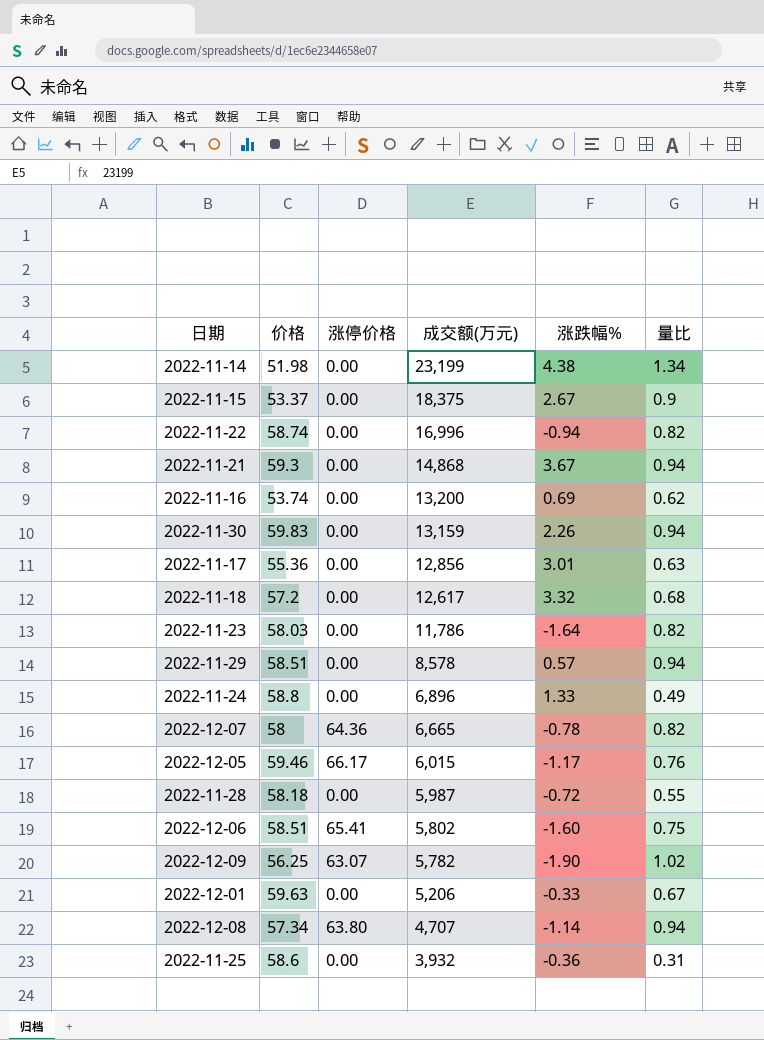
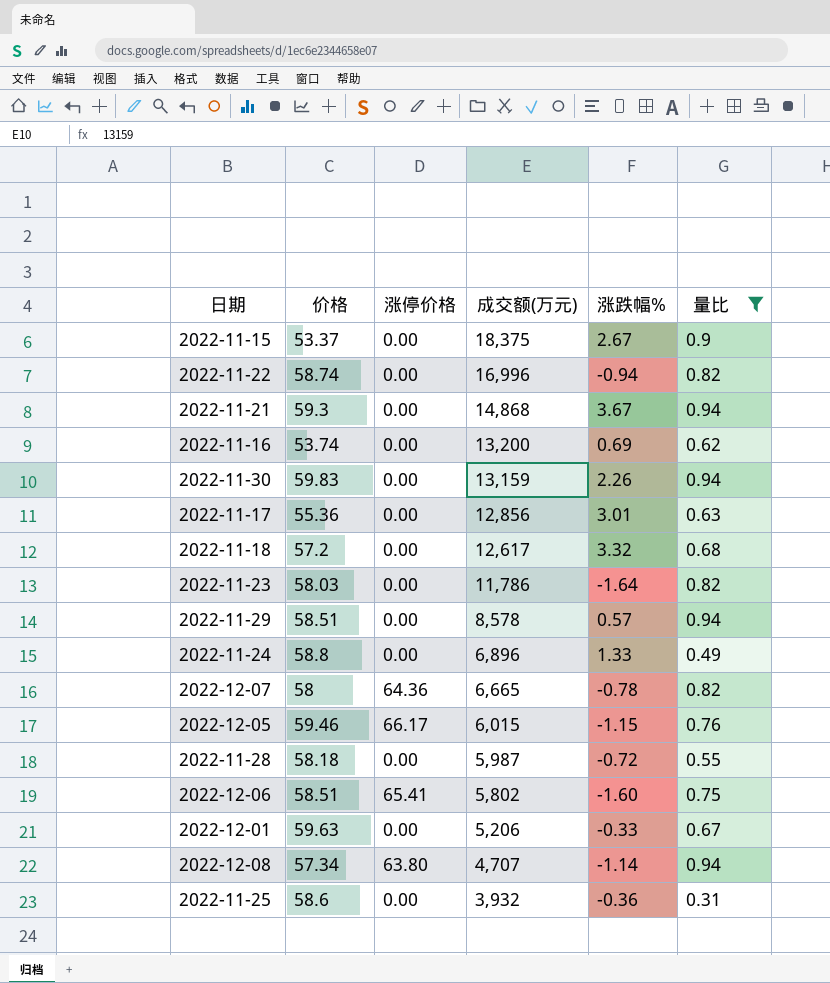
filter: none -> 量比 <= 0.94
2022-12-05 | 涨跌幅%: -1.17 -> -1.15

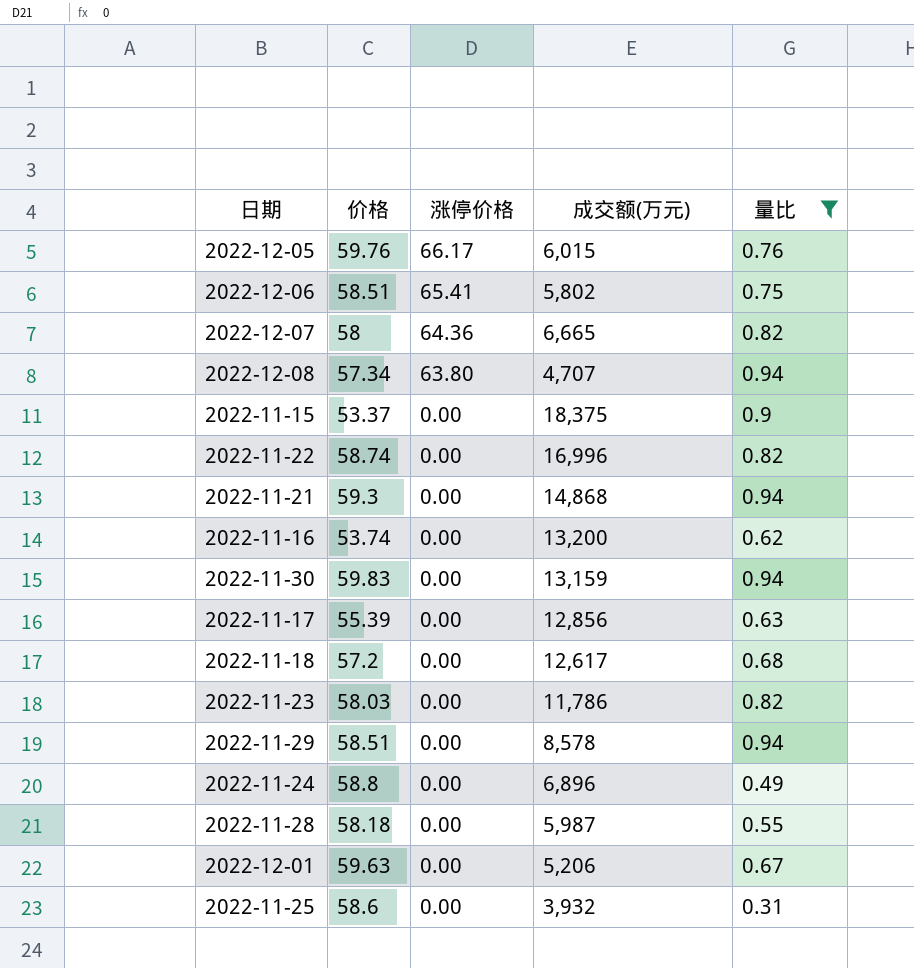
row order: 成交额(万元) descending -> 涨停价格 descending
column 涨跌幅% | position: 5 -> none
2022-12-05 | 价格: 59.46 -> 59.76
2022-11-17 | 价格: 55.36 -> 55.39

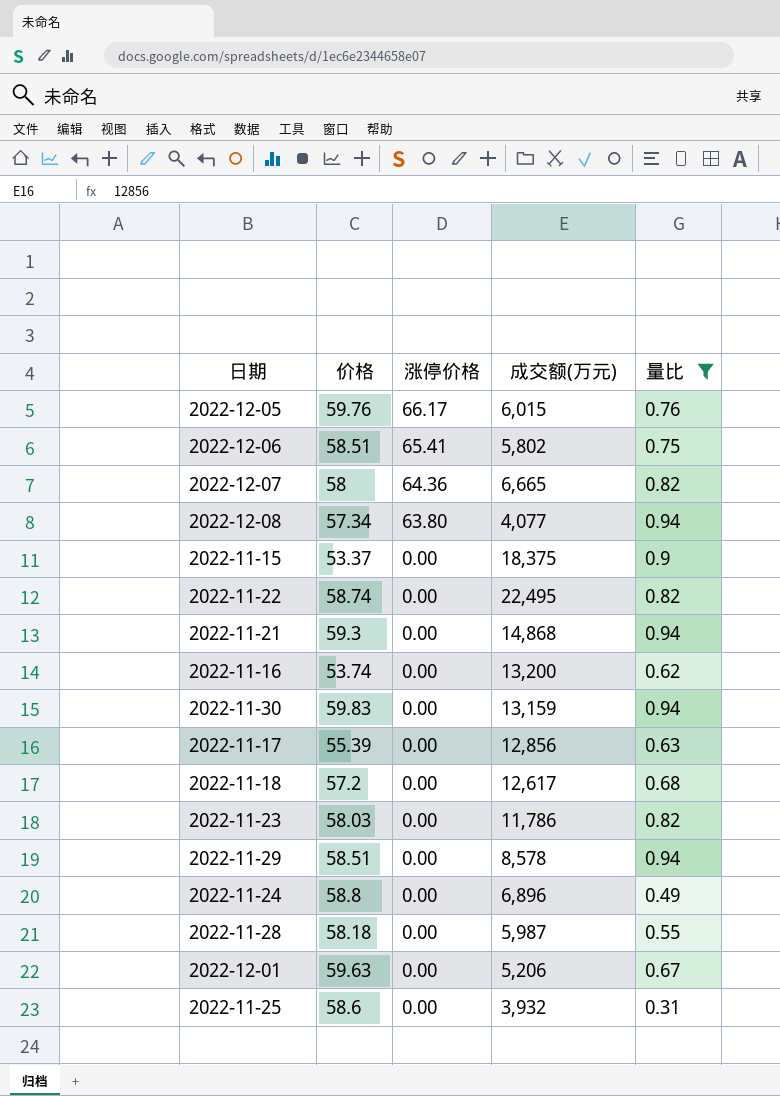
2022-12-08 | 成交额(万元): 4,707 -> 4,077
2022-11-22 | 成交额(万元): 16,996 -> 22,495

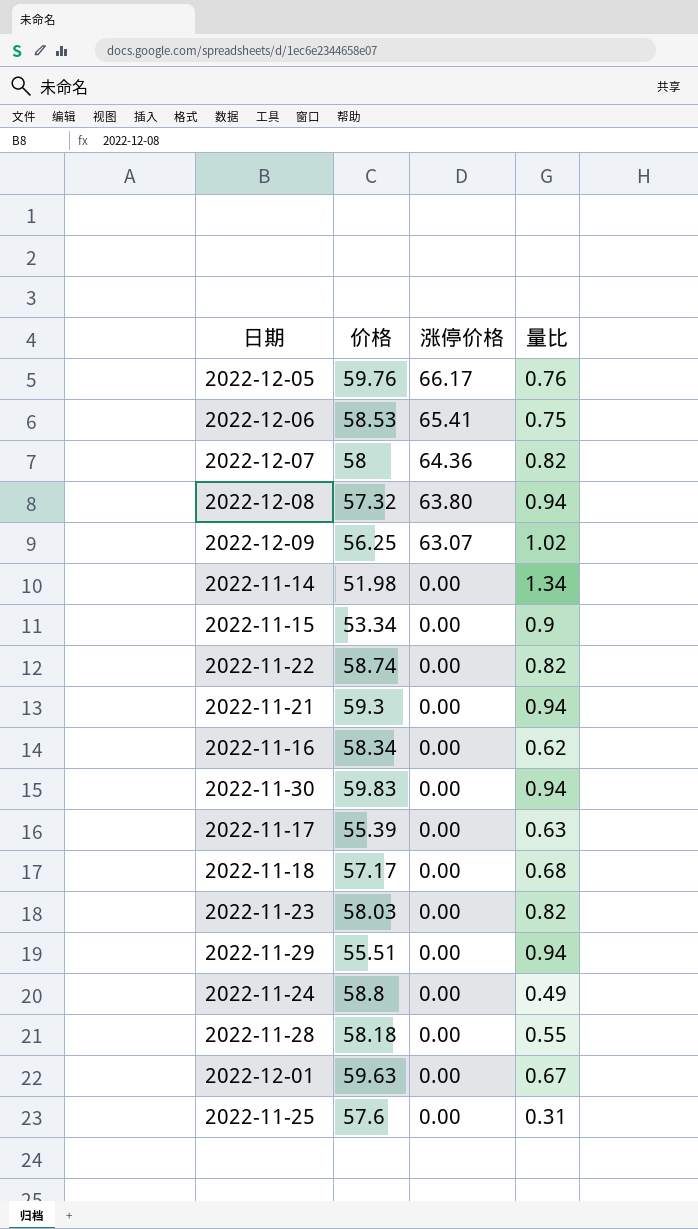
filter: 量比 <= 0.94 -> none
column 成交额(万元) | position: 4 -> none
2022-12-06 | 价格: 58.51 -> 58.53
2022-12-08 | 价格: 57.34 -> 57.32
2022-11-15 | 价格: 53.37 -> 53.34
2022-11-16 | 价格: 53.74 -> 58.34
2022-11-18 | 价格: 57.2 -> 57.17
2022-11-29 | 价格: 58.51 -> 55.51
2022-11-25 | 价格: 58.6 -> 57.6

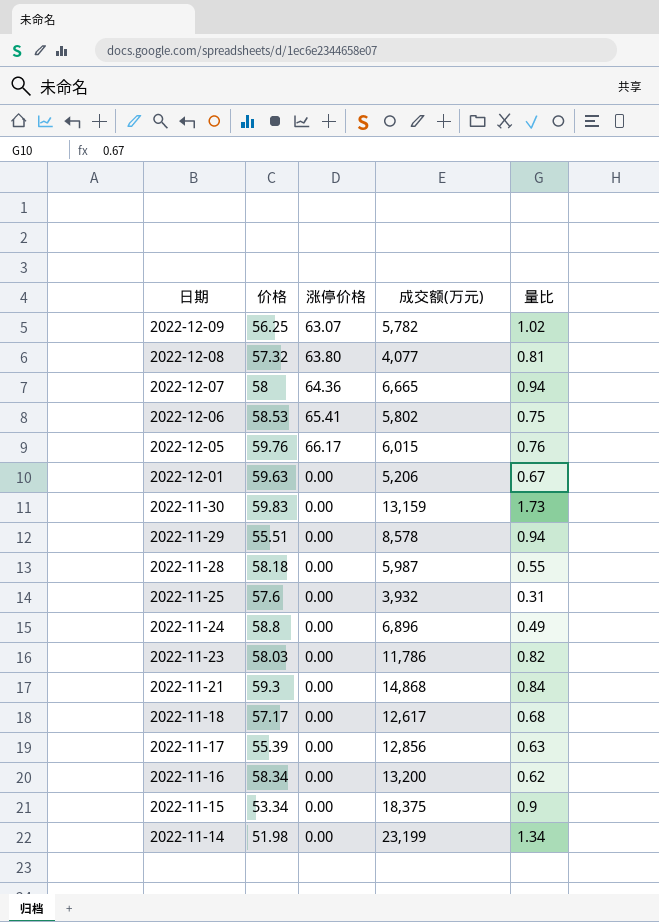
row order: 涨停价格 descending -> 日期 descending
column 成交额(万元) | position: none -> 4
row 2022-11-22: 58.74 | 0.00 | 0.82 -> none
2022-12-08 | 量比: 0.94 -> 0.81
2022-12-07 | 量比: 0.82 -> 0.94
2022-11-30 | 量比: 0.94 -> 1.73
2022-11-21 | 量比: 0.94 -> 0.84

